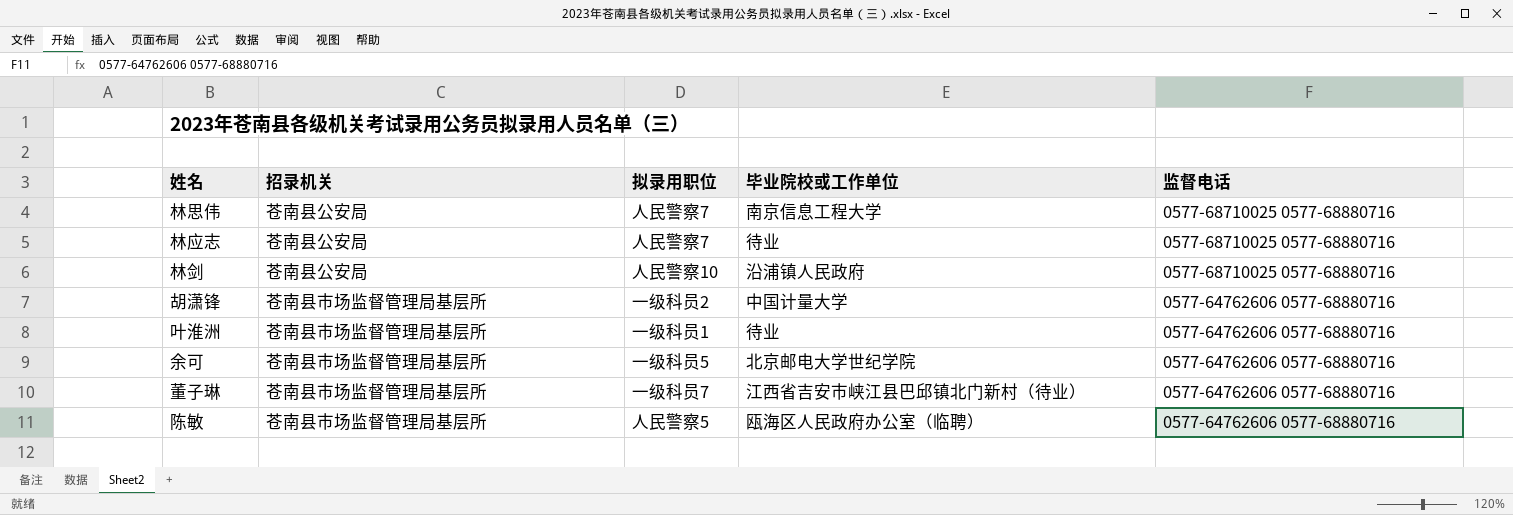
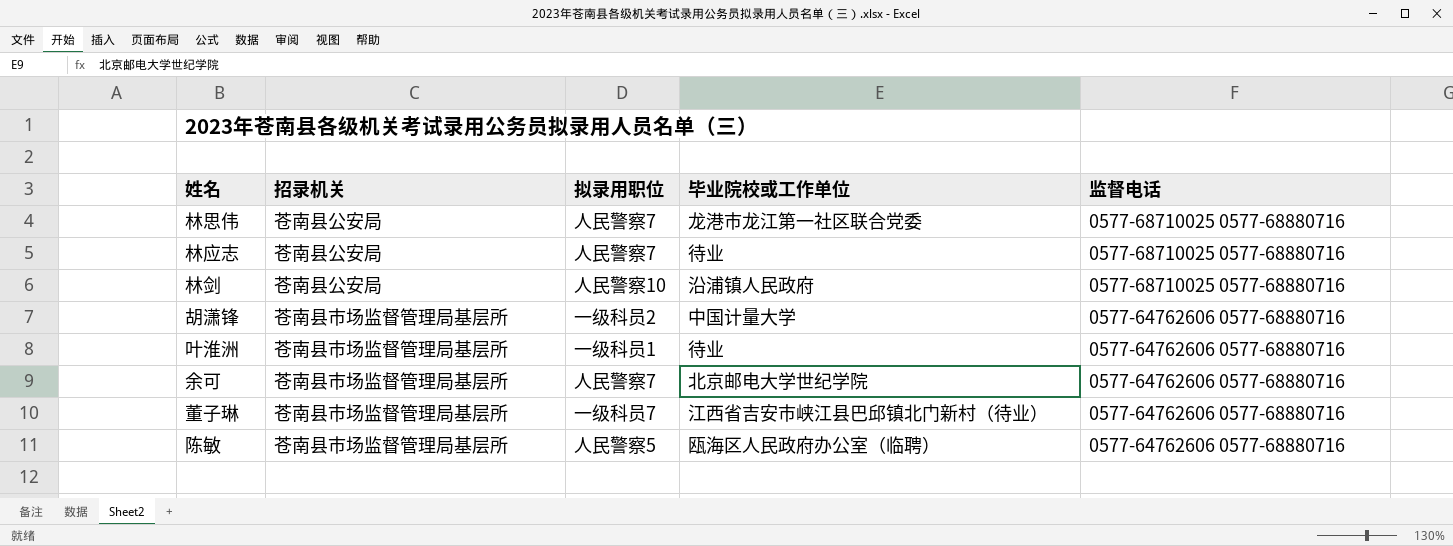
林思伟 | 毕业院校或工作单位: 南京信息工程大学 -> 龙港市龙江第一社区联合党委
余可 | 拟录用职位: 一级科员5 -> 人民警察7

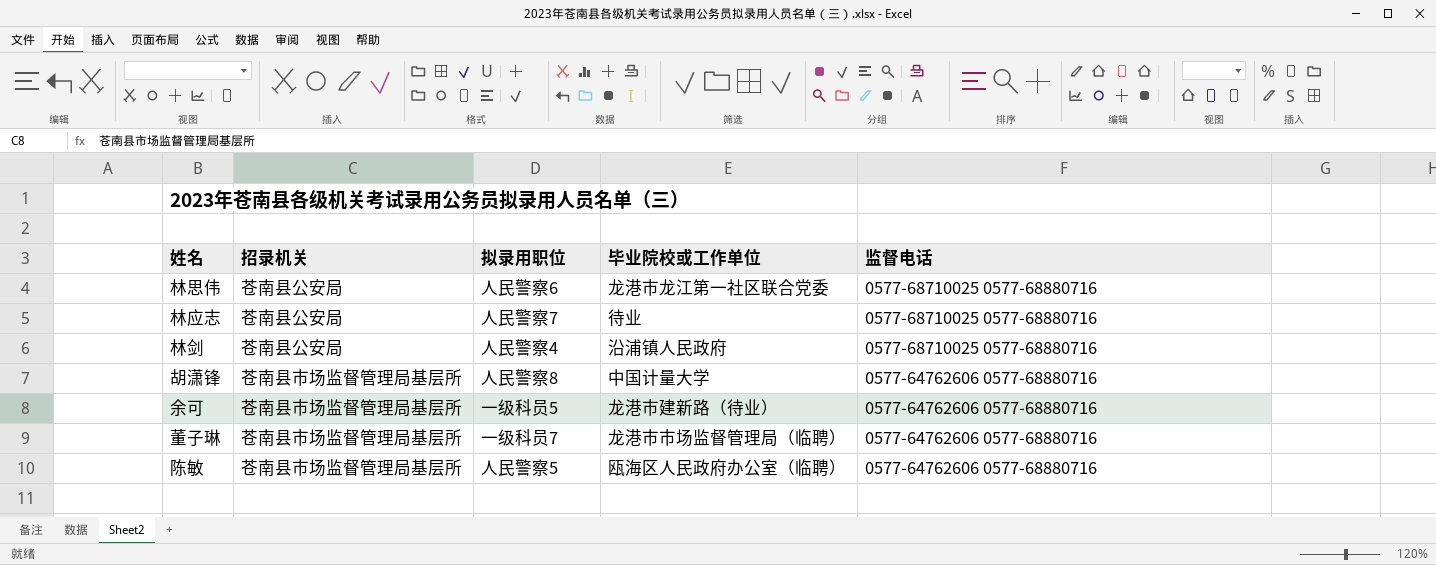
row 叶淮洲: 苍南县市场监督管理局基层所 | 一级科员1 | 待业 | 0577-64762606 0577-68880716 -> none
林思伟 | 拟录用职位: 人民警察7 -> 人民警察6
林剑 | 拟录用职位: 人民警察10 -> 人民警察4
胡潇锋 | 拟录用职位: 一级科员2 -> 人民警察8
余可 | 拟录用职位: 人民警察7 -> 一级科员5
余可 | 毕业院校或工作单位: 北京邮电大学世纪学院 -> 龙港市建新路（待业）
董子琳 | 毕业院校或工作单位: 江西省吉安市峡江县巴邱镇北门新村（待业） -> 龙港市市场监督管理局（临聘）

